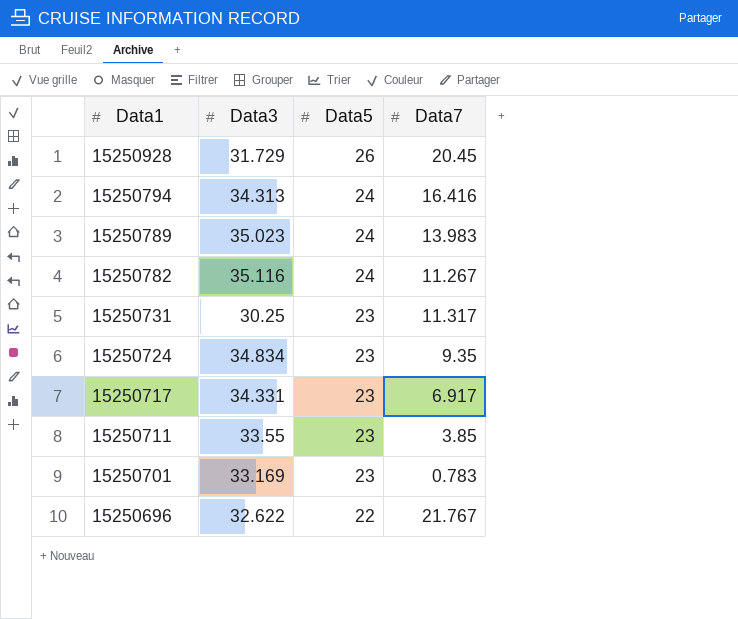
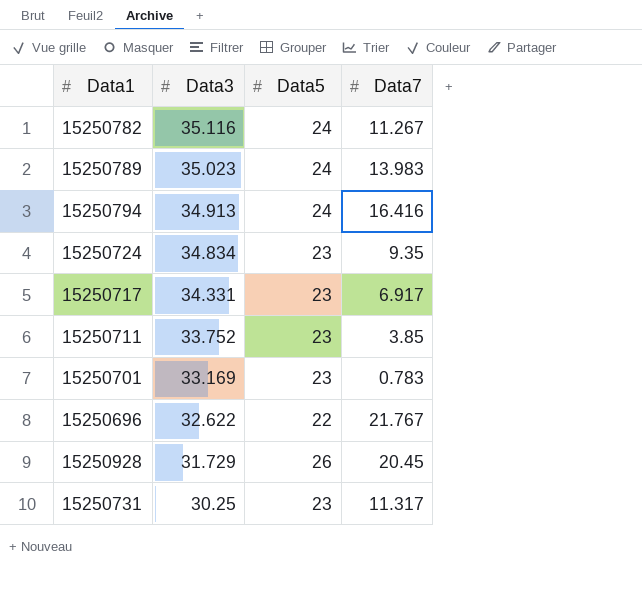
row order: Data1 descending -> Data3 descending
15250794 | Data3: 34.313 -> 34.913
15250711 | Data3: 33.55 -> 33.752

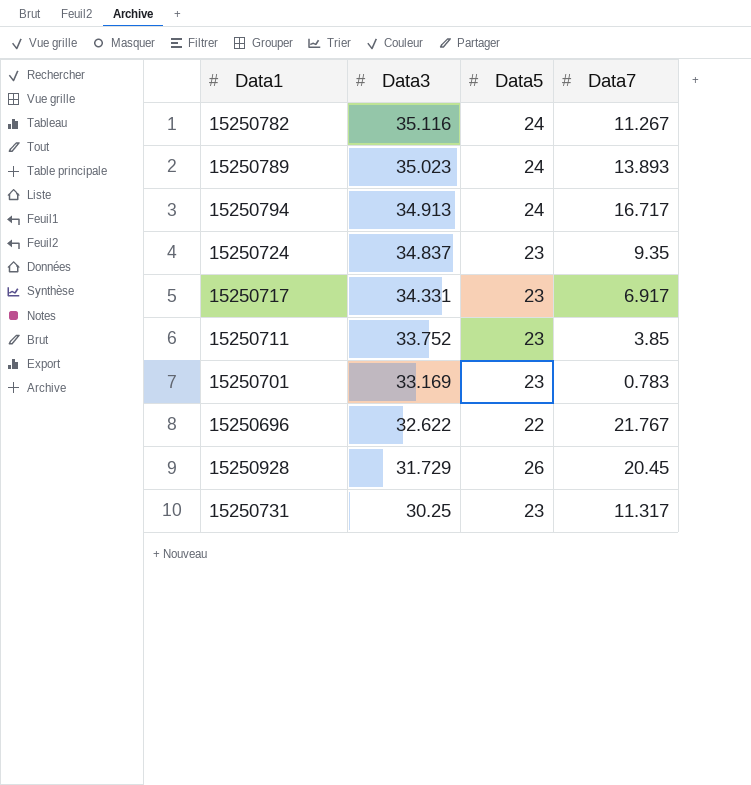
15250789 | Data7: 13.983 -> 13.893
15250794 | Data7: 16.416 -> 16.717
15250724 | Data3: 34.834 -> 34.837

